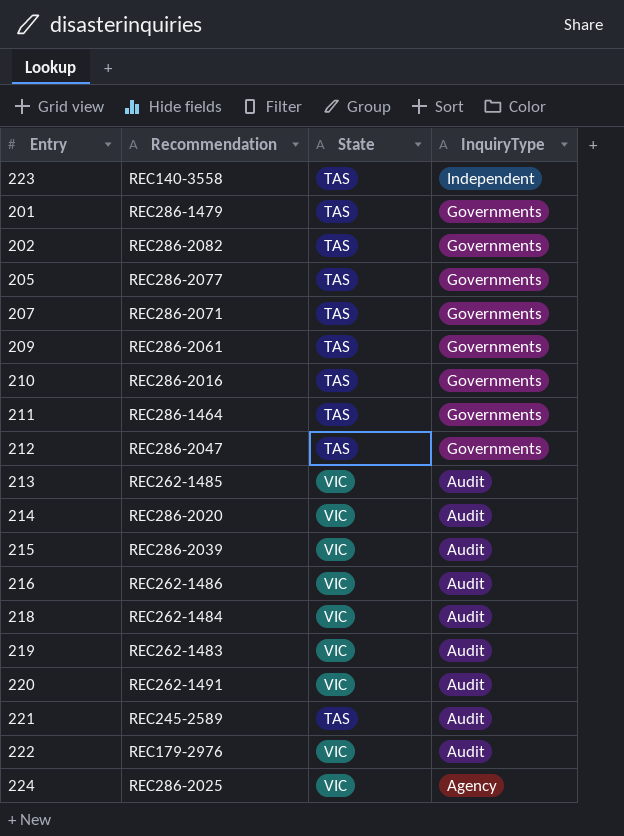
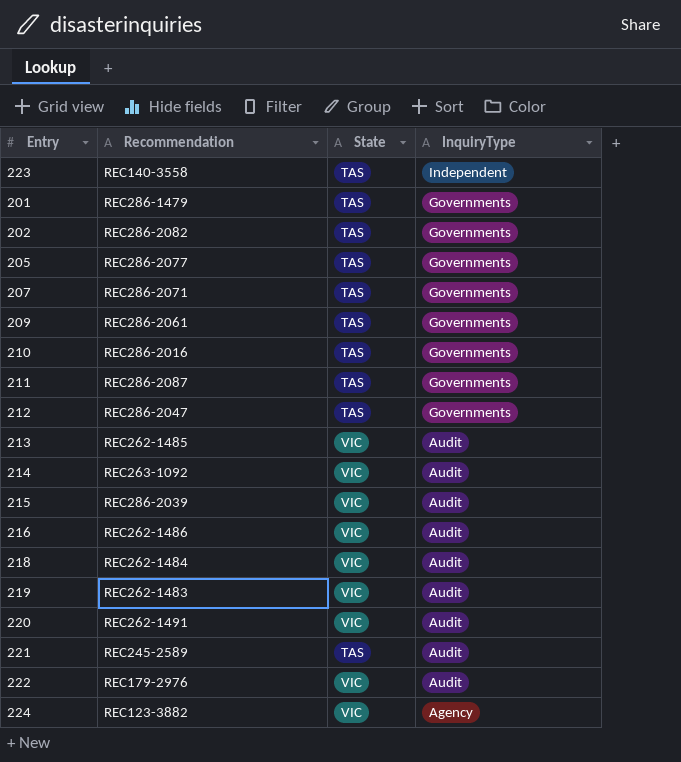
211 | Recommendation: REC286-1464 -> REC286-2087
214 | Recommendation: REC286-2020 -> REC263-1092
224 | Recommendation: REC286-2025 -> REC123-3882

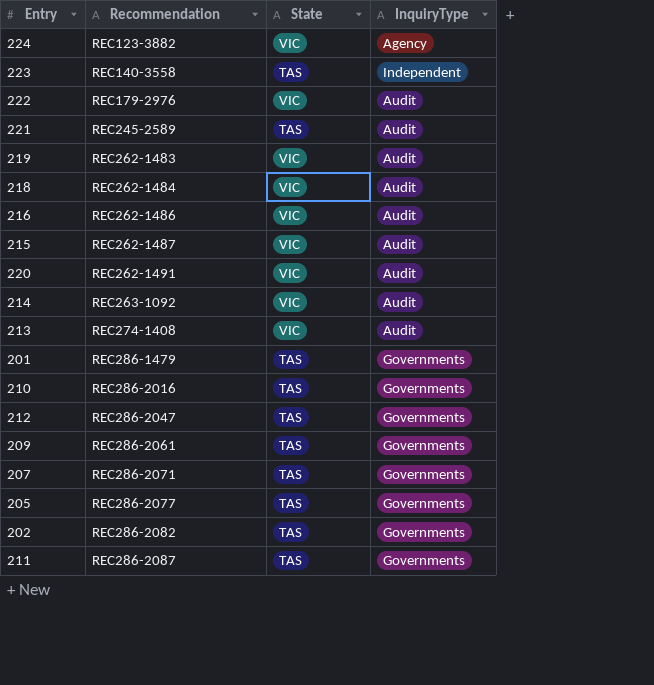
row order: InquiryType descending -> Recommendation ascending
215 | Recommendation: REC286-2039 -> REC262-1487
213 | Recommendation: REC262-1485 -> REC274-1408

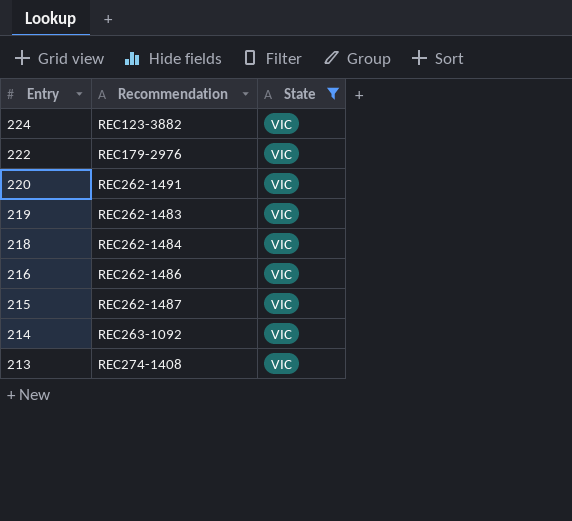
filter: none -> State = VIC
row order: Recommendation ascending -> Entry descending
column InquiryType | position: 4 -> none

